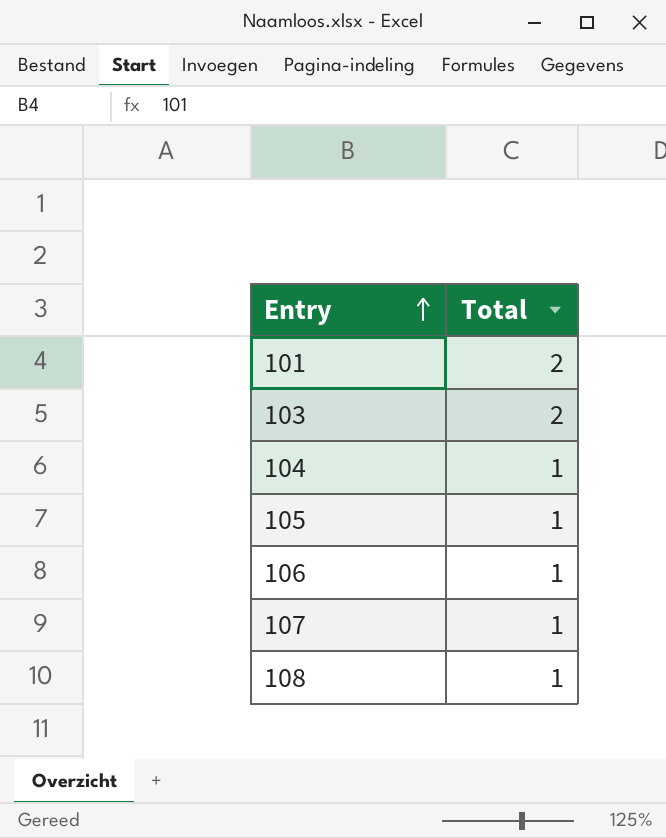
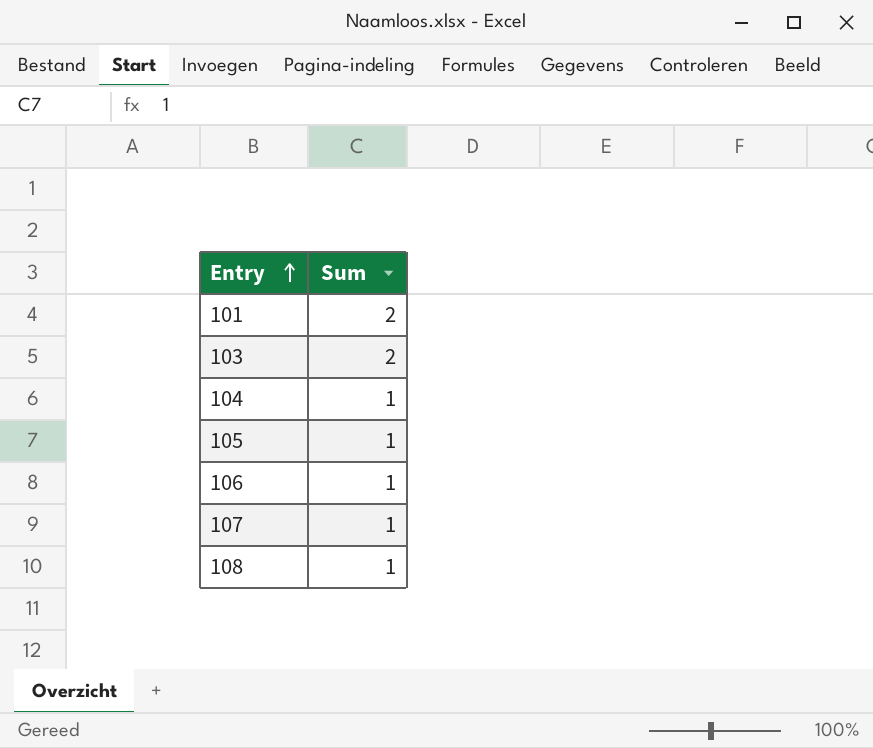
column name: Total -> Sum

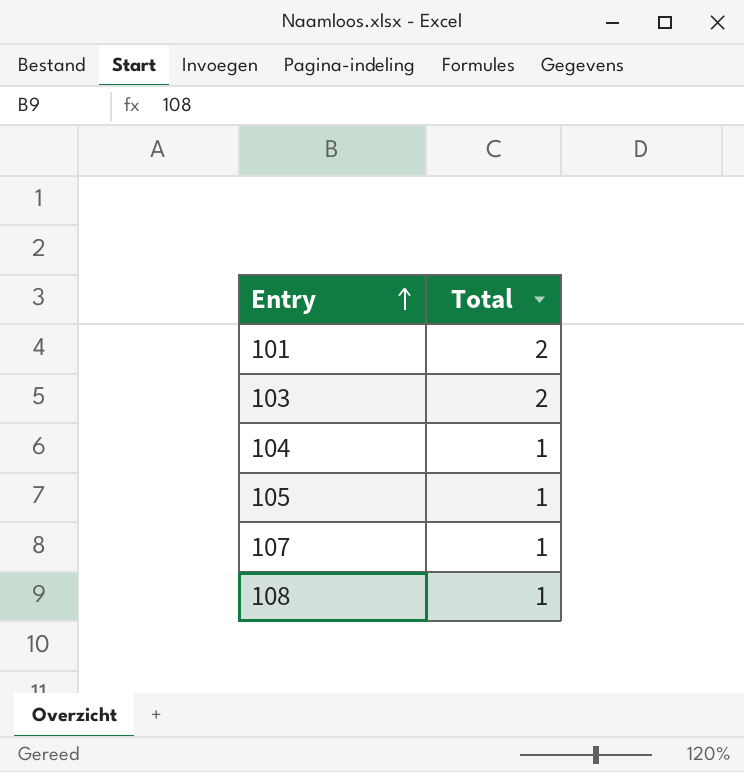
column name: Sum -> Total
row 106: 1 -> none

